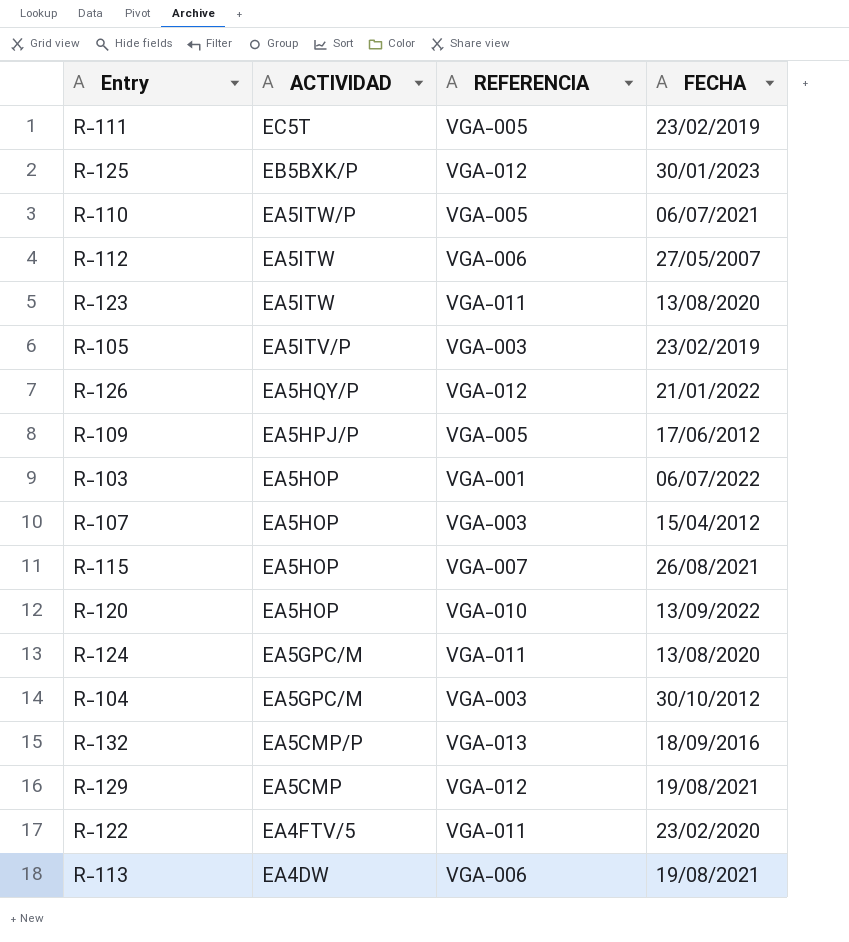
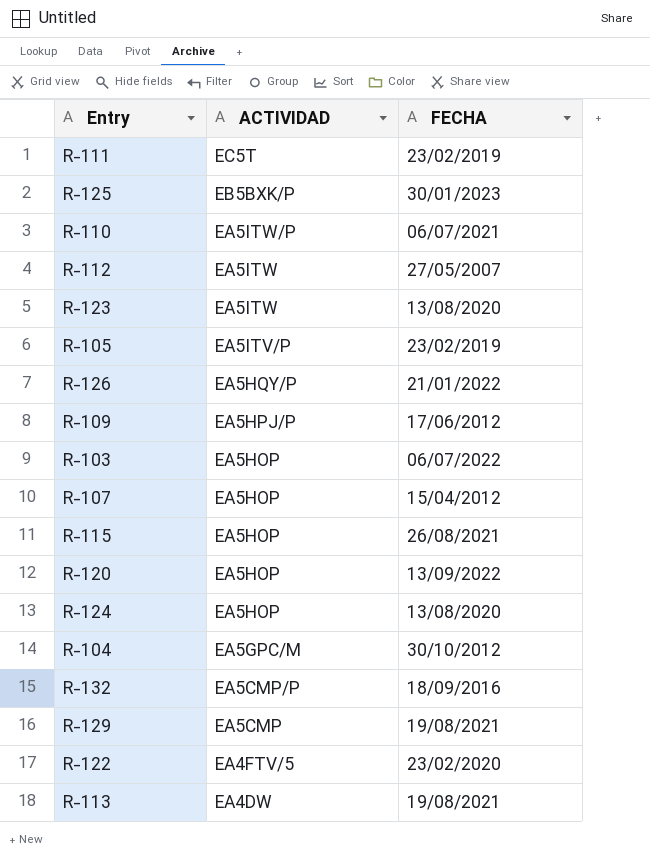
column REFERENCIA | position: 3 -> none
R-124 | ACTIVIDAD: EA5GPC/M -> EA5HOP

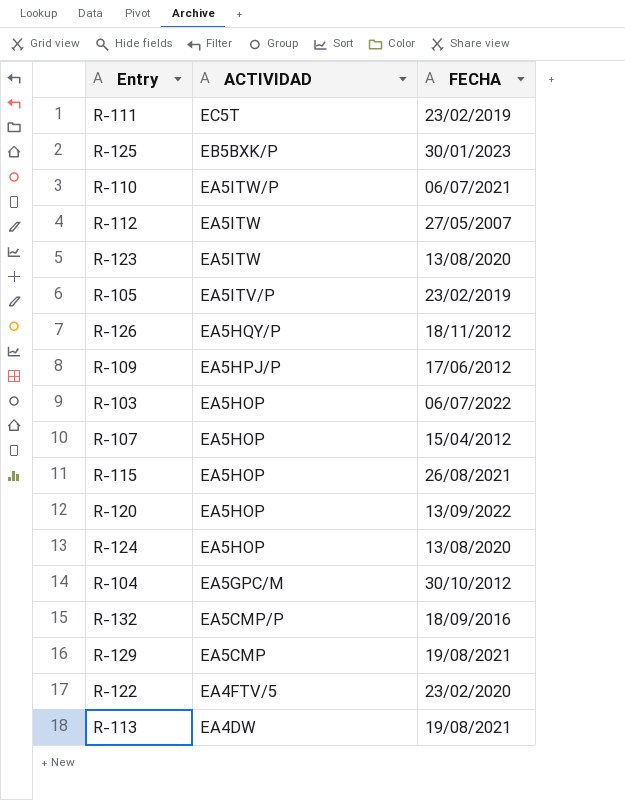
R-126 | FECHA: 21/01/2022 -> 18/11/2012

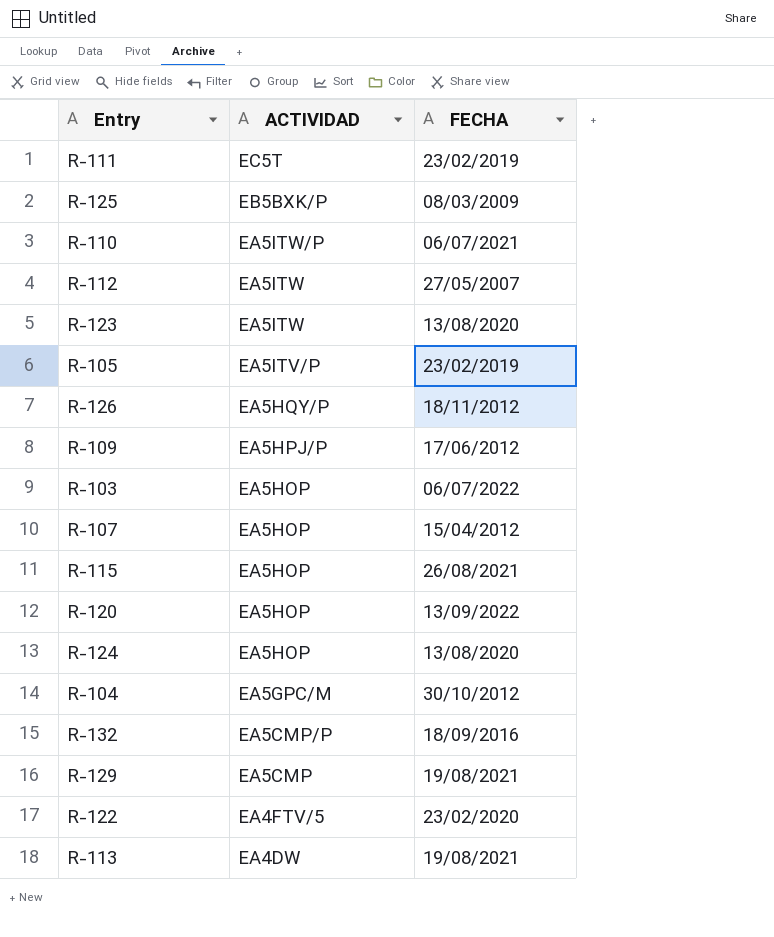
R-125 | FECHA: 30/01/2023 -> 08/03/2009

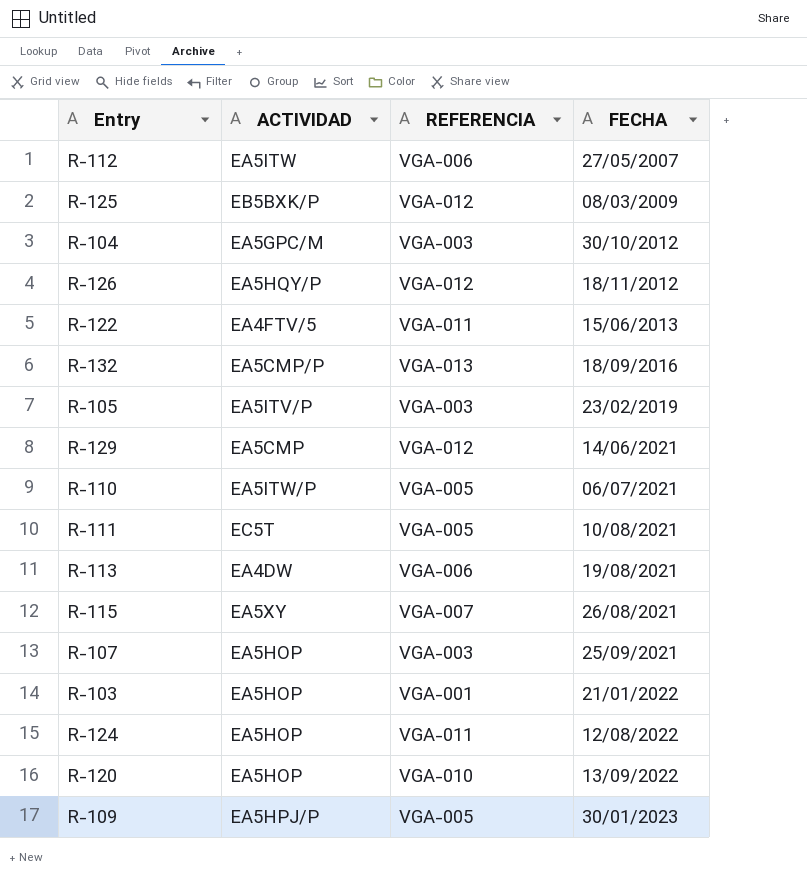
row order: ACTIVIDAD descending -> FECHA ascending
column REFERENCIA | position: none -> 3
row R-123: EA5ITW | 13/08/2020 -> none
R-122 | FECHA: 23/02/2020 -> 15/06/2013
R-129 | FECHA: 19/08/2021 -> 14/06/2021
R-111 | FECHA: 23/02/2019 -> 10/08/2021
R-115 | ACTIVIDAD: EA5HOP -> EA5XY
R-107 | FECHA: 15/04/2012 -> 25/09/2021
R-103 | FECHA: 06/07/2022 -> 21/01/2022
R-124 | FECHA: 13/08/2020 -> 12/08/2022
R-109 | FECHA: 17/06/2012 -> 30/01/2023

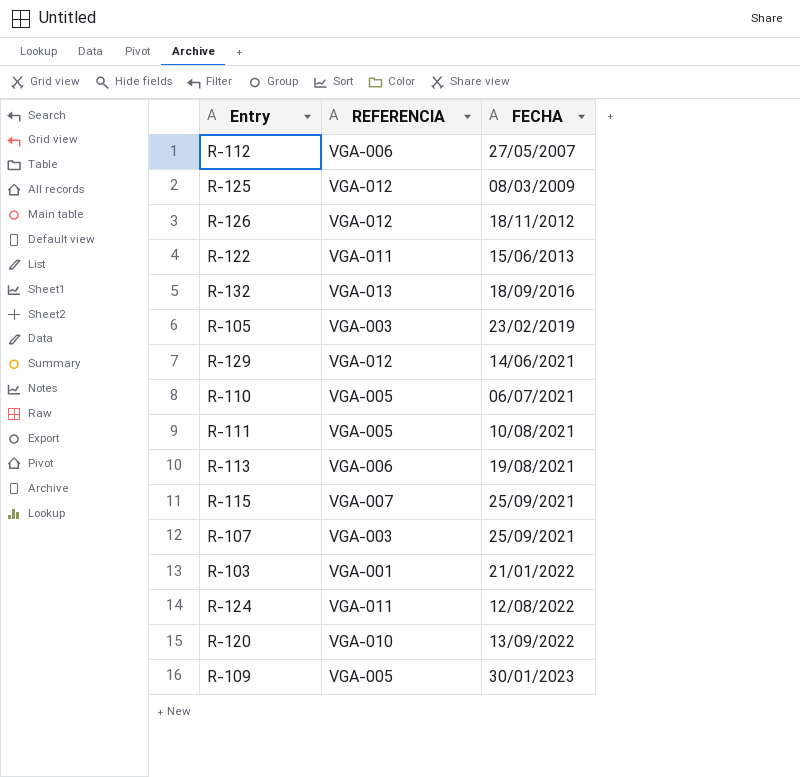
column ACTIVIDAD | position: 2 -> none
row R-104: EA5GPC/M | VGA-003 | 30/10/2012 -> none
R-115 | FECHA: 26/08/2021 -> 25/09/2021

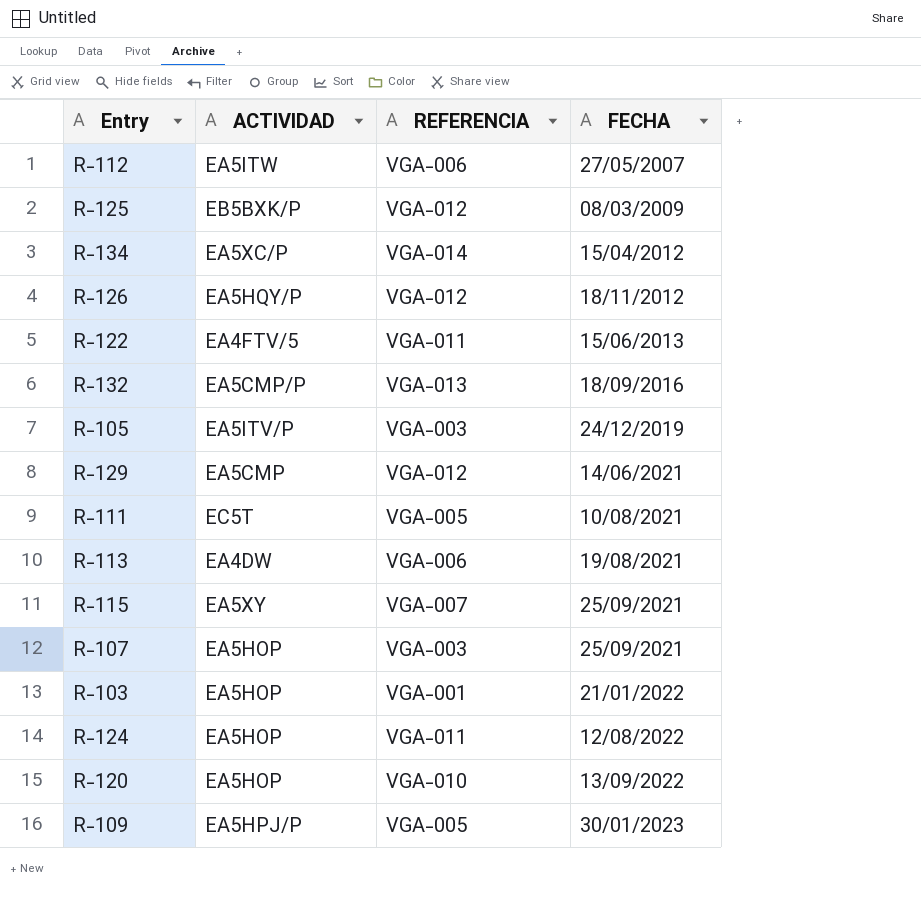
column ACTIVIDAD | position: none -> 2
row R-110: VGA-005 | 06/07/2021 -> none
row R-134: none -> EA5XC/P | VGA-014 | 15/04/2012
R-105 | FECHA: 23/02/2019 -> 24/12/2019

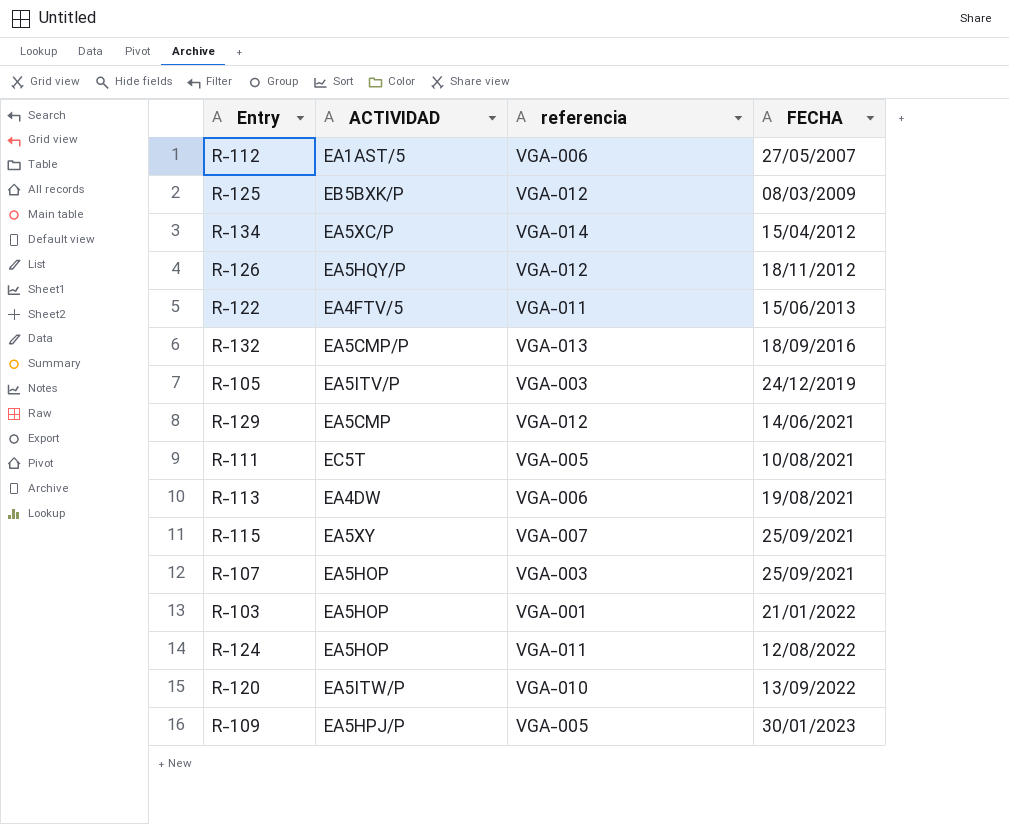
column name: REFERENCIA -> referencia
R-112 | ACTIVIDAD: EA5ITW -> EA1AST/5
R-120 | ACTIVIDAD: EA5HOP -> EA5ITW/P

